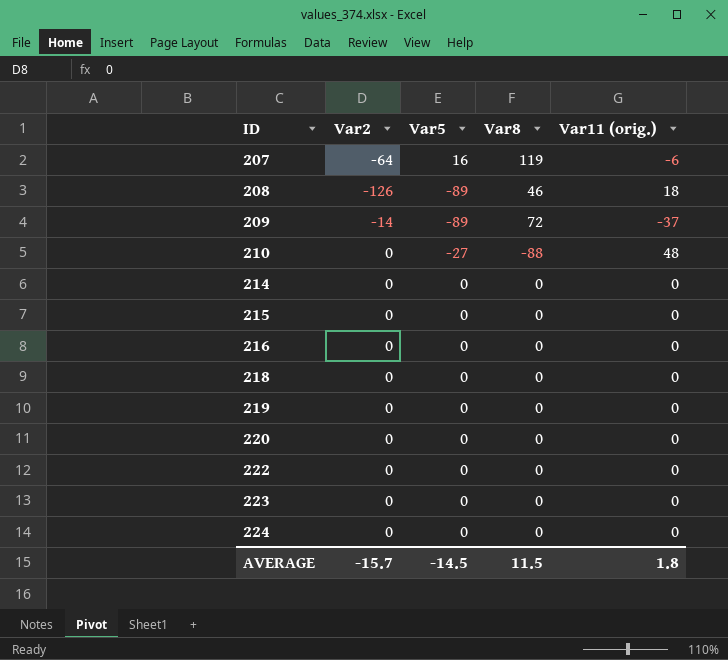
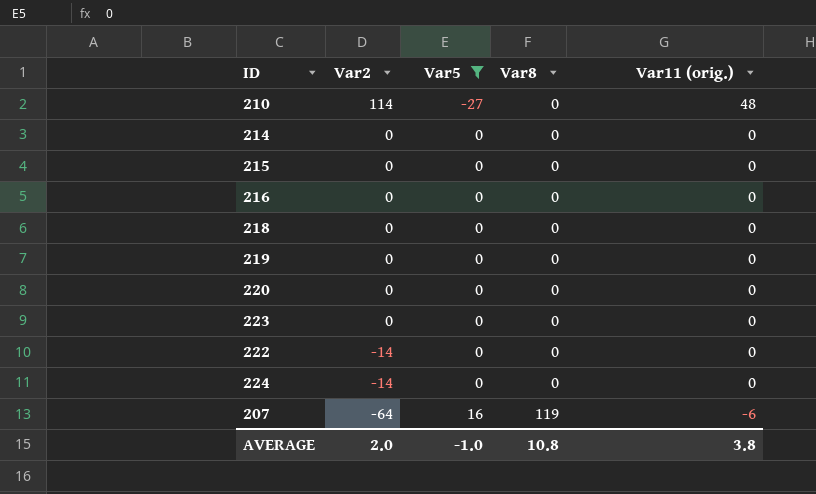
filter: none -> Var5 != -89
row order: ID ascending -> Var2 descending
210 | Var2: 0 -> 114
210 | Var8: -88 -> 0
222 | Var2: 0 -> -14
224 | Var2: 0 -> -14
AVERAGE | Var2: -15.7 -> 2.0
AVERAGE | Var5: -14.5 -> -1.0
AVERAGE | Var8: 11.5 -> 10.8
AVERAGE | Var11 (orig.): 1.8 -> 3.8

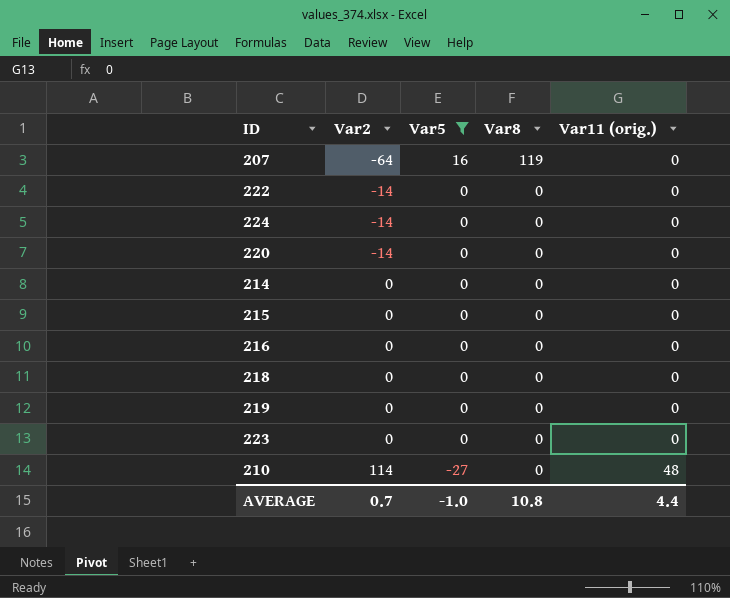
row order: Var2 descending -> Var2 ascending
207 | Var11 (orig.): -6 -> 0
220 | Var2: 0 -> -14
AVERAGE | Var2: 2.0 -> 0.7
AVERAGE | Var11 (orig.): 3.8 -> 4.4

